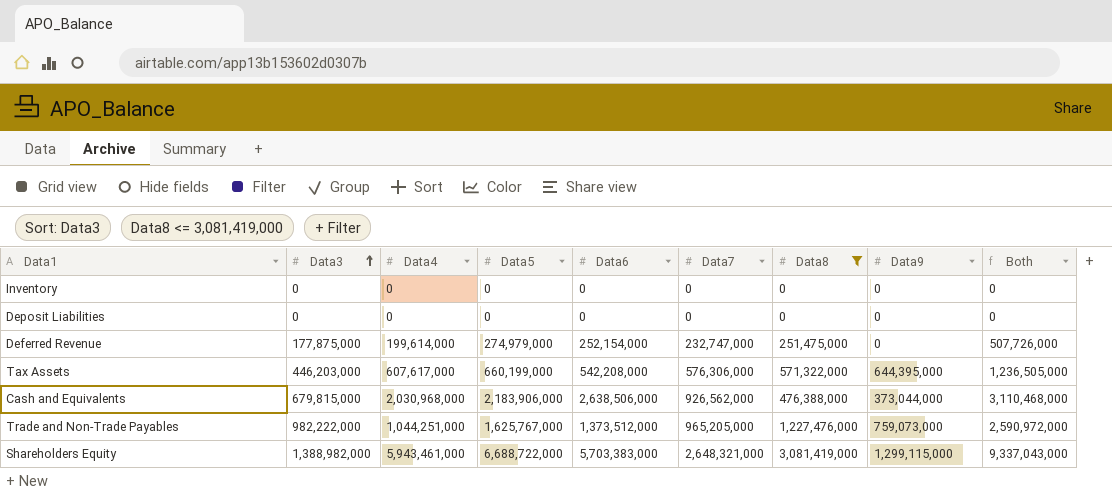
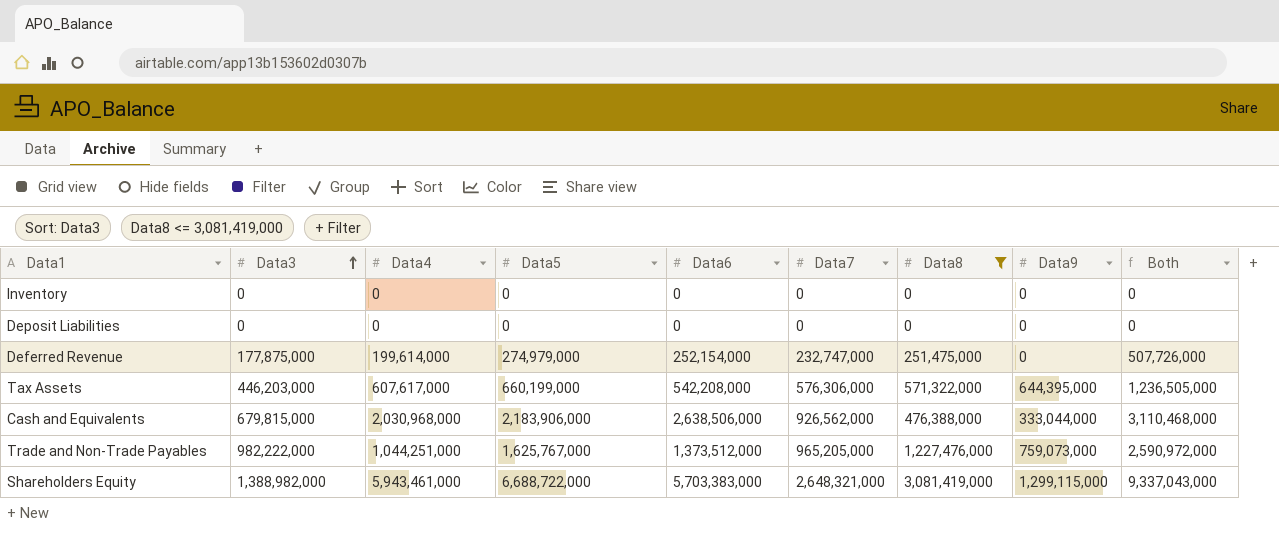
Cash and Equivalents | Data9: 373,044,000 -> 333,044,000

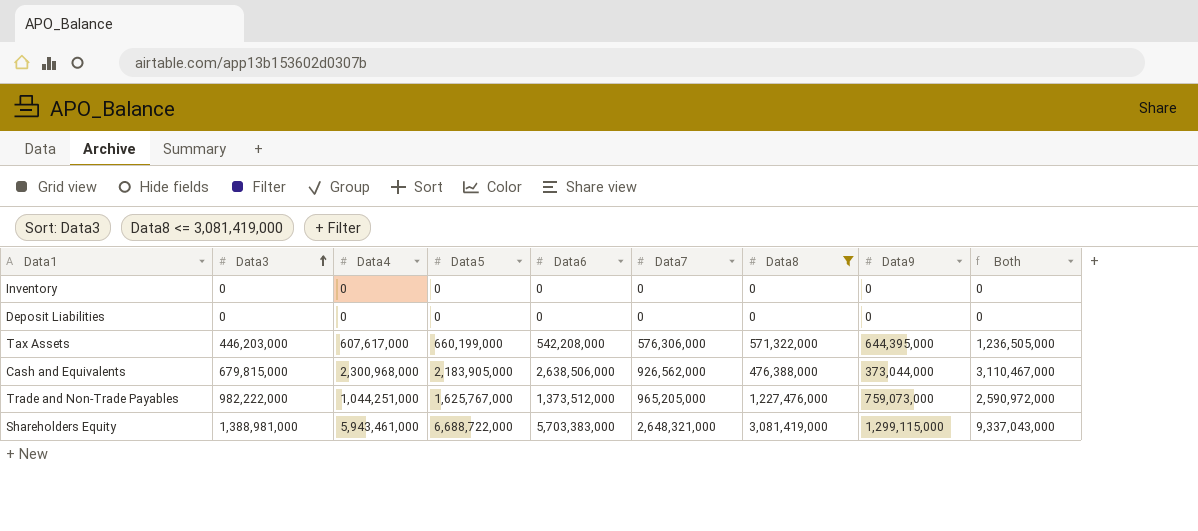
row Deferred Revenue: 177,875,000 | 199,614,000 | 274,979,000 | 252,154,000 | 232,747,000 | 251,475,000 | 0 | 507,726,000 -> none
Cash and Equivalents | Data4: 2,030,968,000 -> 2,300,968,000
Cash and Equivalents | Data5: 2,183,906,000 -> 2,183,905,000
Cash and Equivalents | Data9: 333,044,000 -> 373,044,000
Cash and Equivalents | Both: 3,110,468,000 -> 3,110,467,000
Shareholders Equity | Data3: 1,388,982,000 -> 1,388,981,000

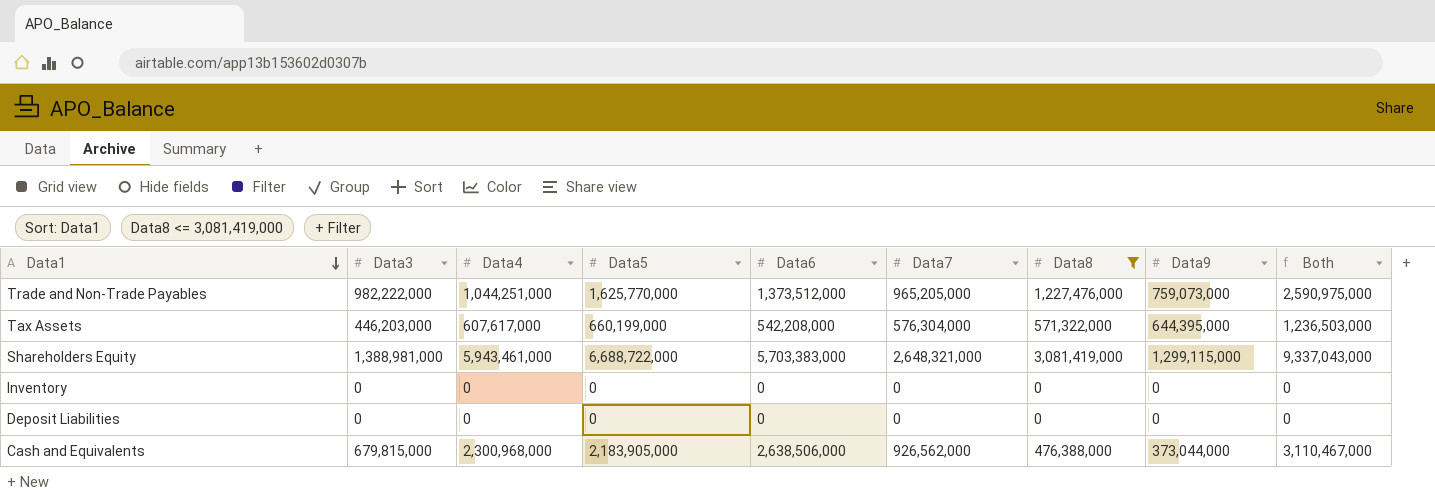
row order: Data3 ascending -> Data1 descending
Trade and Non-Trade Payables | Data5: 1,625,767,000 -> 1,625,770,000
Trade and Non-Trade Payables | Both: 2,590,972,000 -> 2,590,975,000
Tax Assets | Data7: 576,306,000 -> 576,304,000
Tax Assets | Both: 1,236,505,000 -> 1,236,503,000

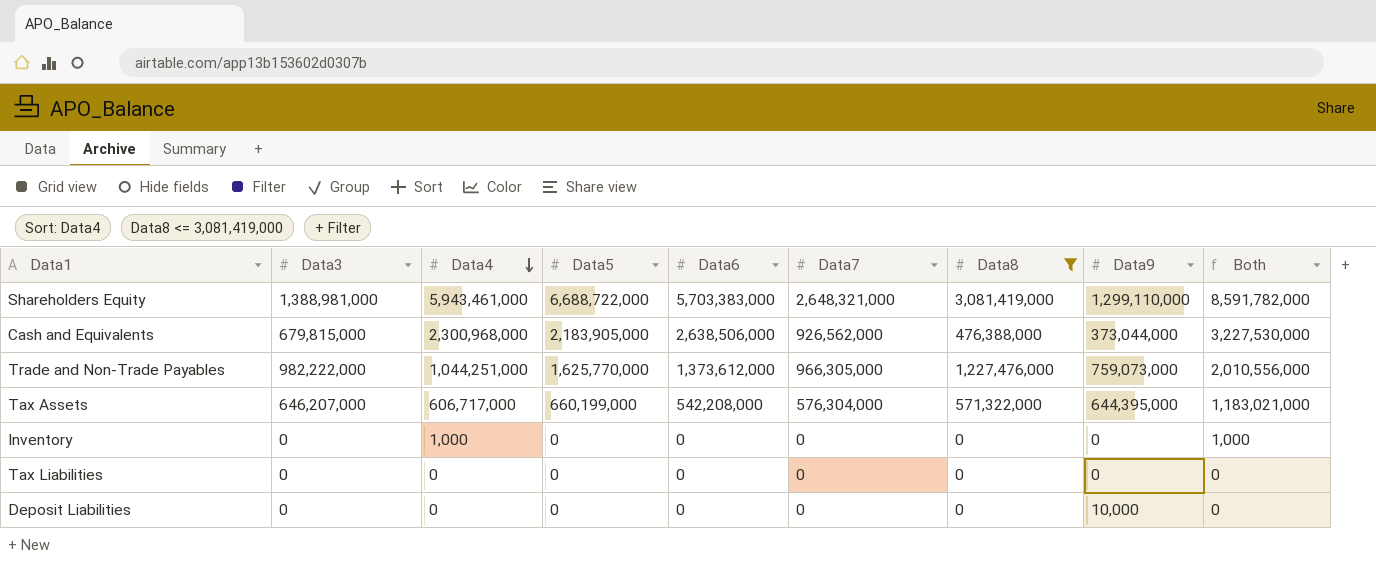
row order: Data1 descending -> Data4 descending
column Both | formula: [Data5] + [Data7] -> [Data4] + [Data7]
Shareholders Equity | Data9: 1,299,115,000 -> 1,299,110,000
Trade and Non-Trade Payables | Data6: 1,373,512,000 -> 1,373,612,000
Trade and Non-Trade Payables | Data7: 965,205,000 -> 966,305,000
Tax Assets | Data3: 446,203,000 -> 646,207,000
Tax Assets | Data4: 607,617,000 -> 606,717,000
Inventory | Data4: 0 -> 1,000
row Tax Liabilities: none -> 0 | 0 | 0 | 0 | 0 | 0 | 0 | 0
Deposit Liabilities | Data9: 0 -> 10,000

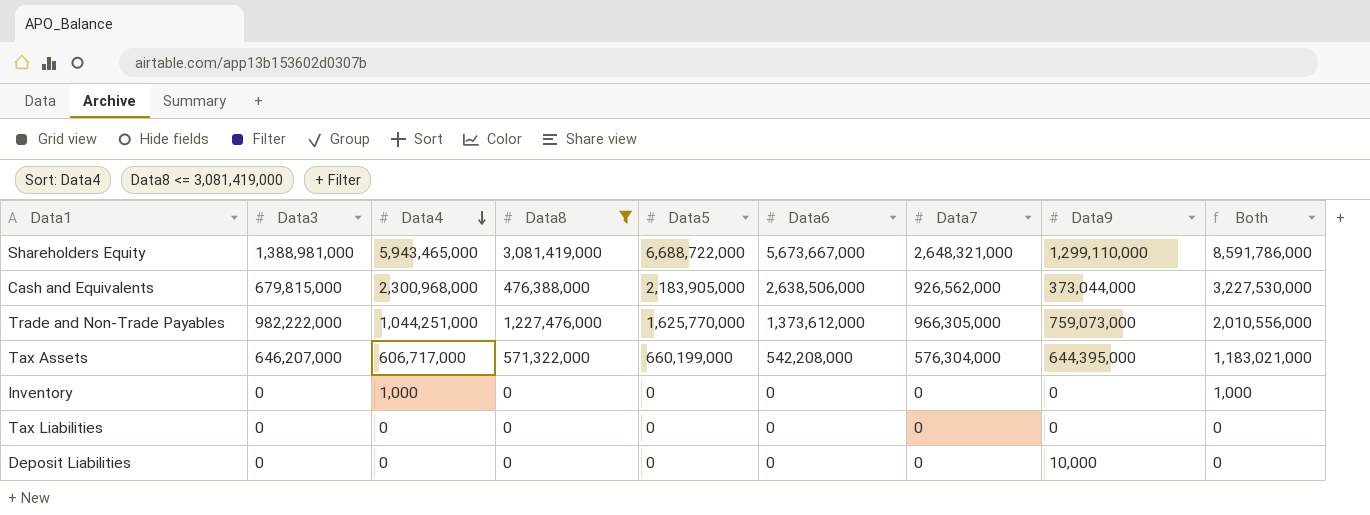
column Data8 | position: 7 -> 4
Shareholders Equity | Data4: 5,943,461,000 -> 5,943,465,000
Shareholders Equity | Data6: 5,703,383,000 -> 5,673,667,000
Shareholders Equity | Both: 8,591,782,000 -> 8,591,786,000

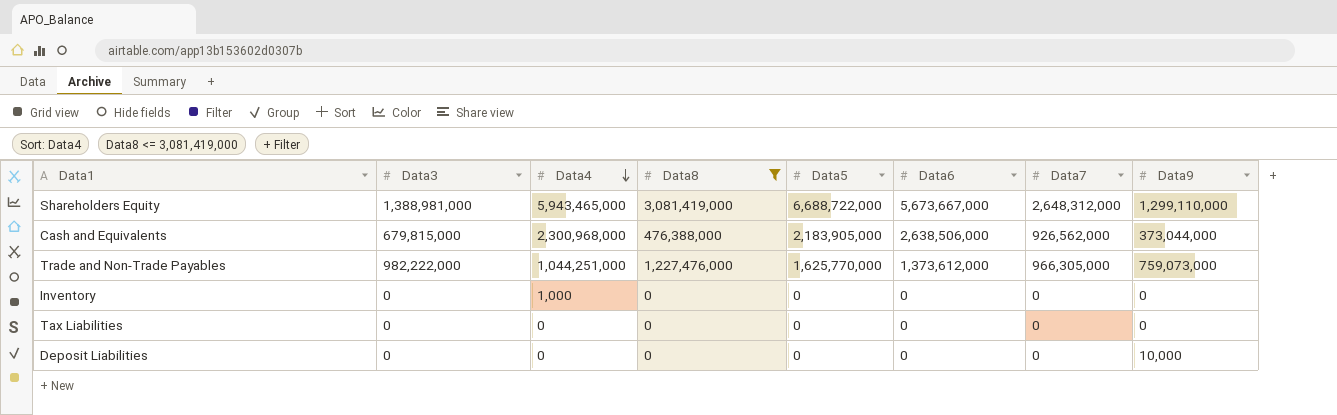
column Both | formula: [Data4] + [Data7] -> none
row Tax Assets: 646,207,000 | 606,717,000 | 571,322,000 | 660,199,000 | 542,208,000 | 576,304,000 | 644,395,000 | 1,183,021,000 -> none
Shareholders Equity | Data7: 2,648,321,000 -> 2,648,312,000

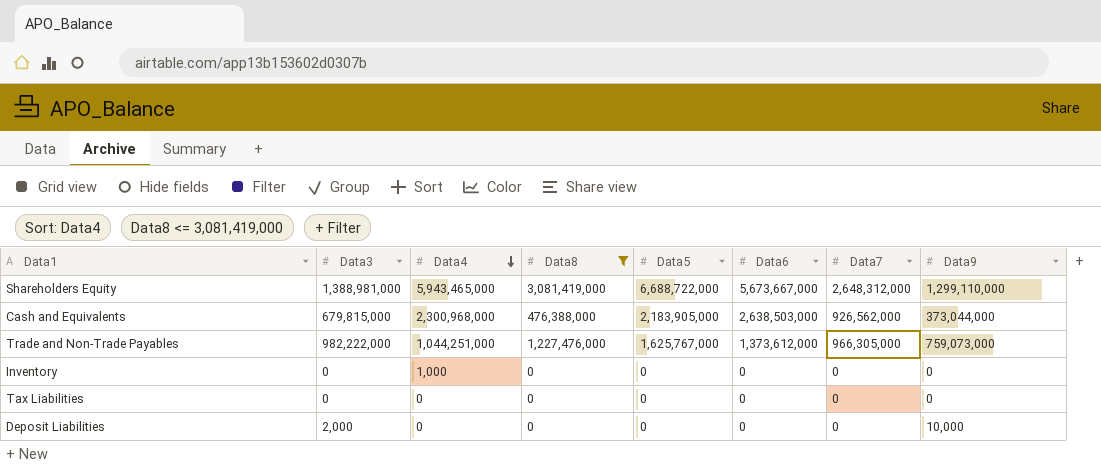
Cash and Equivalents | Data6: 2,638,506,000 -> 2,638,503,000
Trade and Non-Trade Payables | Data5: 1,625,770,000 -> 1,625,767,000
Deposit Liabilities | Data3: 0 -> 2,000

